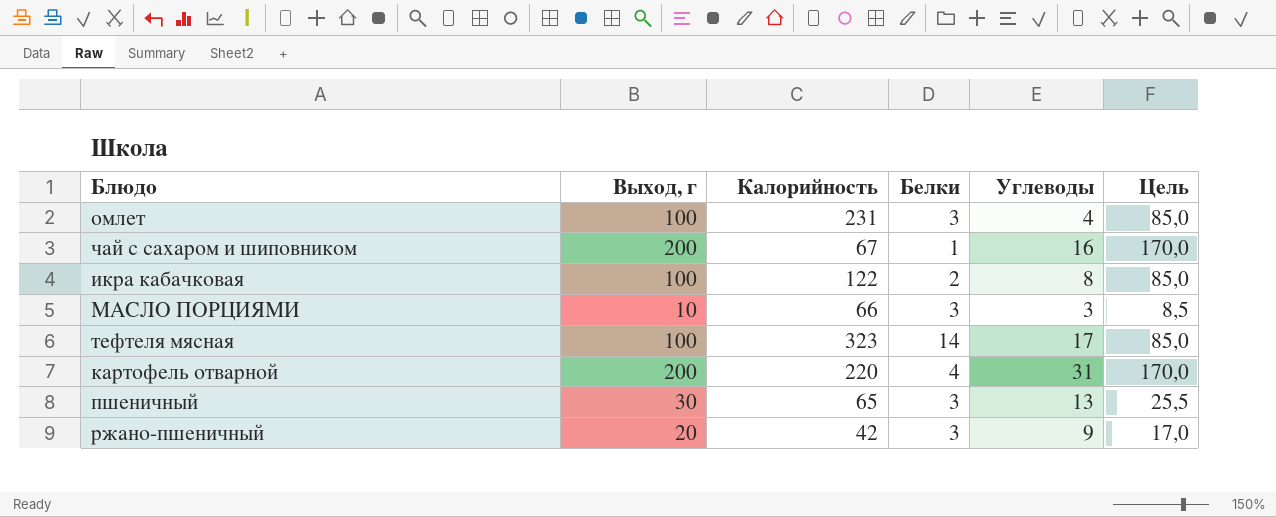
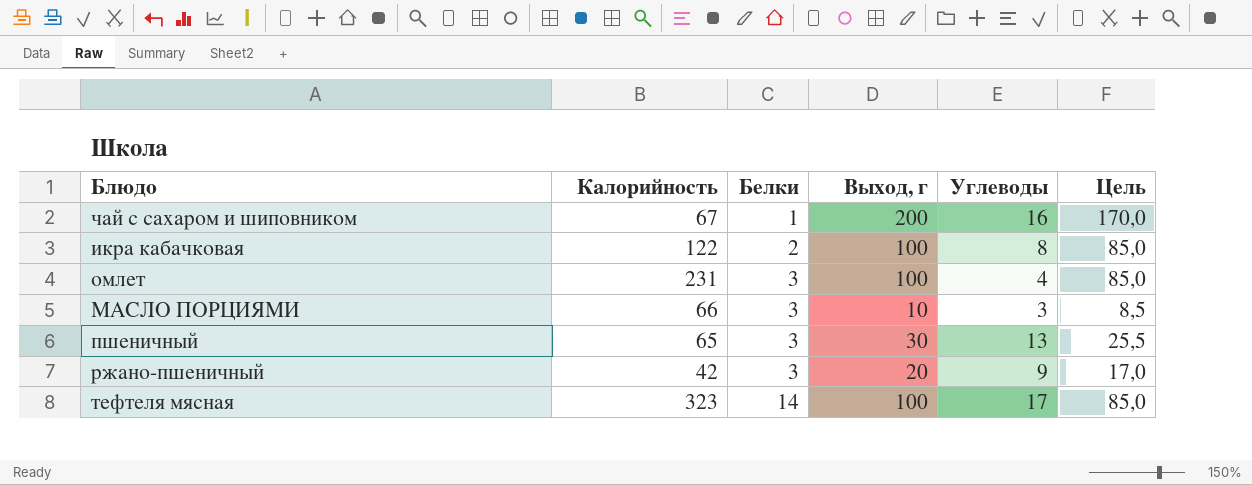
row order: none -> Белки ascending
column Выход, г | position: 2 -> 4
row картофель отварной: 200 | 220 | 4 | 31 | 170,0 -> none

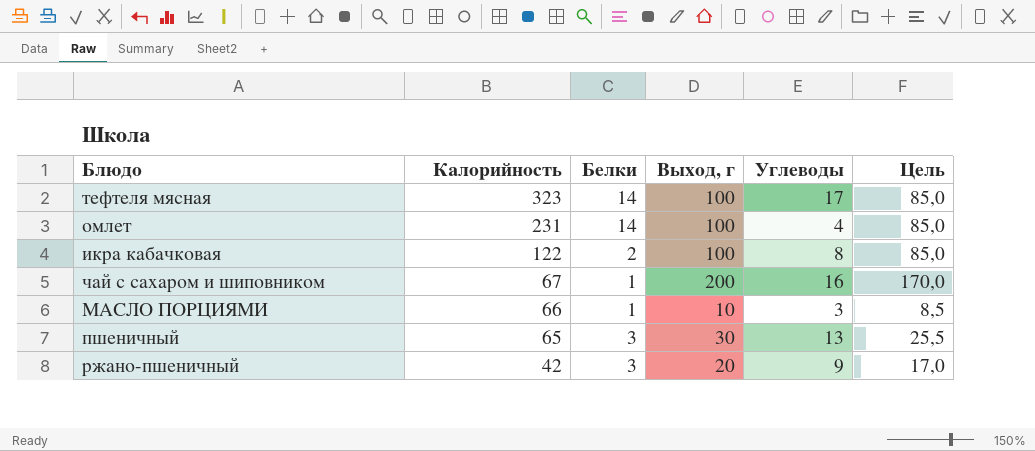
row order: Белки ascending -> Калорийность descending
омлет | Белки: 3 -> 14
МАСЛО ПОРЦИЯМИ | Белки: 3 -> 1

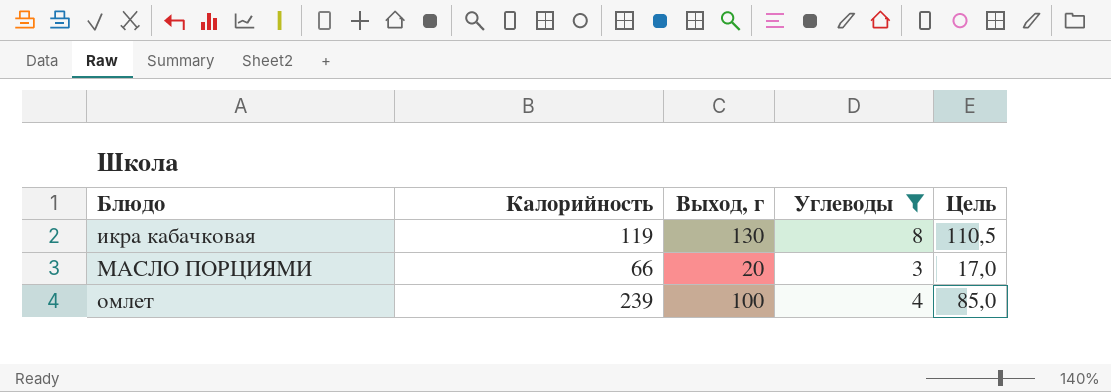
filter: none -> Углеводы <= 8
row order: Калорийность descending -> Блюдо ascending
column Белки | position: 3 -> none
икра кабачковая | Калорийность: 122 -> 119
икра кабачковая | Выход, г: 100 -> 130
икра кабачковая | Цель: 85,0 -> 110,5
МАСЛО ПОРЦИЯМИ | Выход, г: 10 -> 20
МАСЛО ПОРЦИЯМИ | Цель: 8,5 -> 17,0
омлет | Калорийность: 231 -> 239

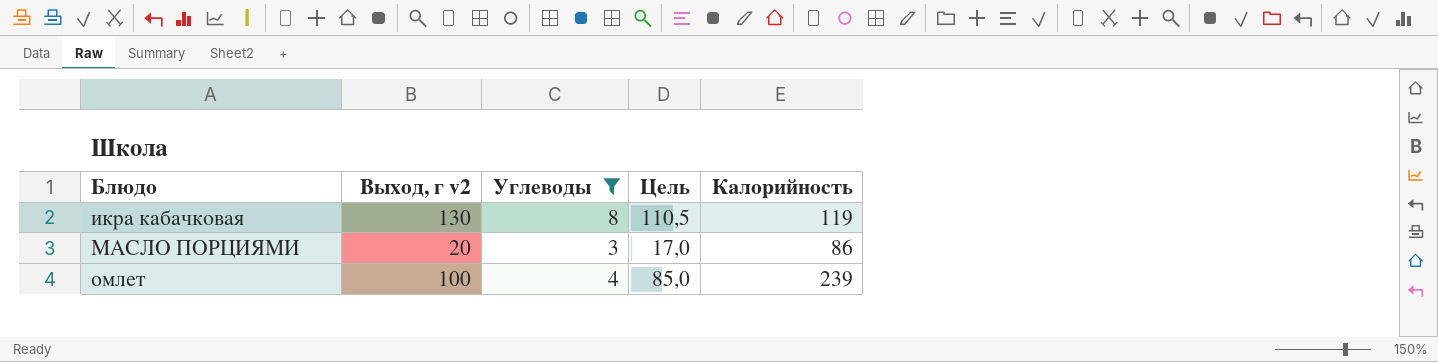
column name: Выход, г -> Выход, г v2
column Калорийность | position: 2 -> 5
МАСЛО ПОРЦИЯМИ | Калорийность: 66 -> 86

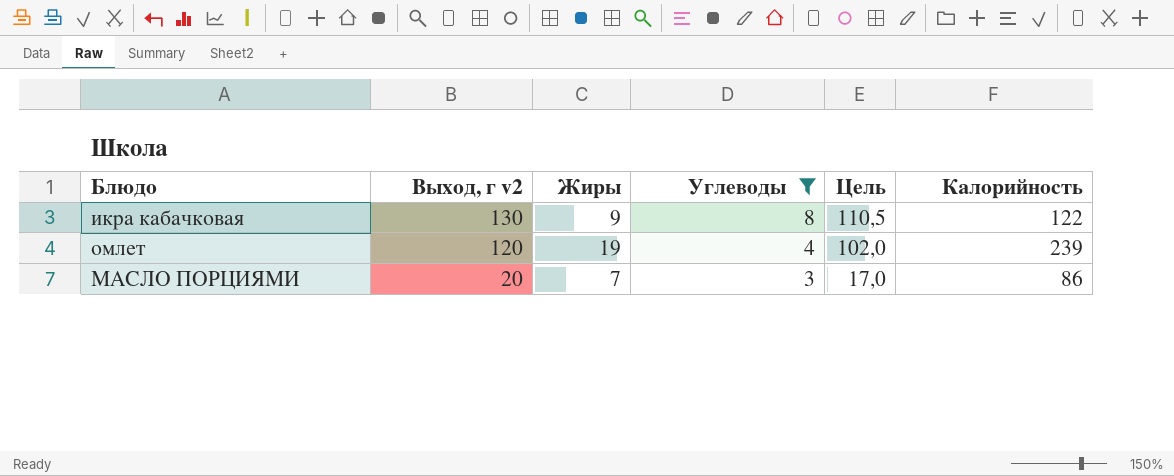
row order: Блюдо ascending -> Выход, г v2 descending
column Жиры | position: none -> 3
икра кабачковая | Калорийность: 119 -> 122
омлет | Выход, г v2: 100 -> 120
омлет | Цель: 85,0 -> 102,0

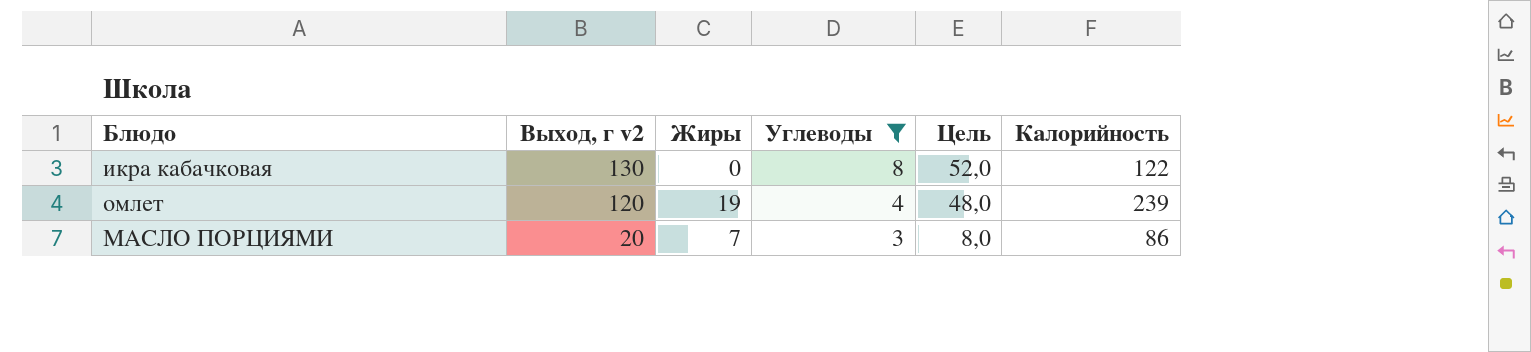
column Цель | formula: [Выход, г v2] * 0,85 -> [Выход, г v2] * 0,4
икра кабачковая | Жиры: 9 -> 0

